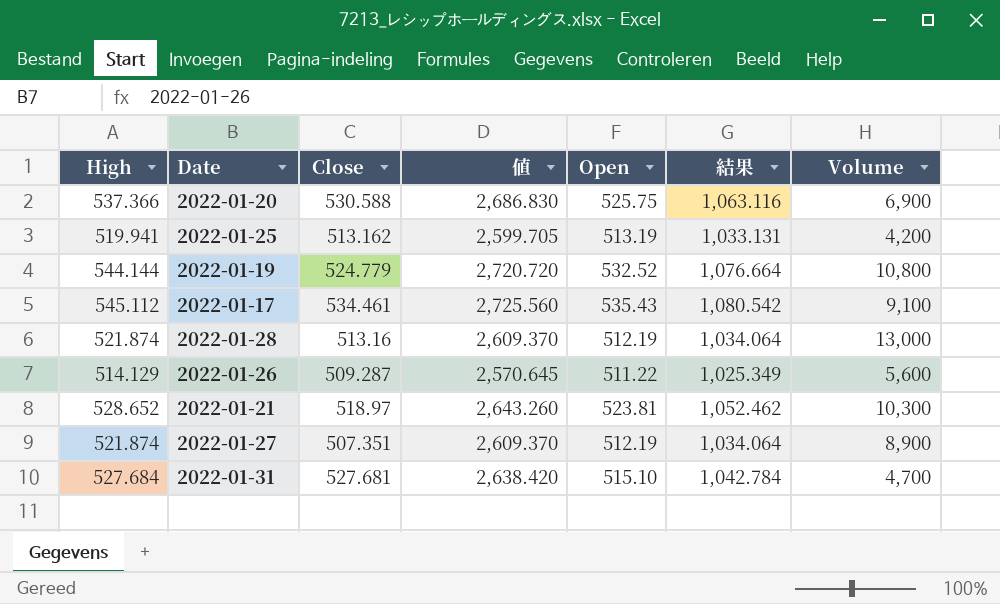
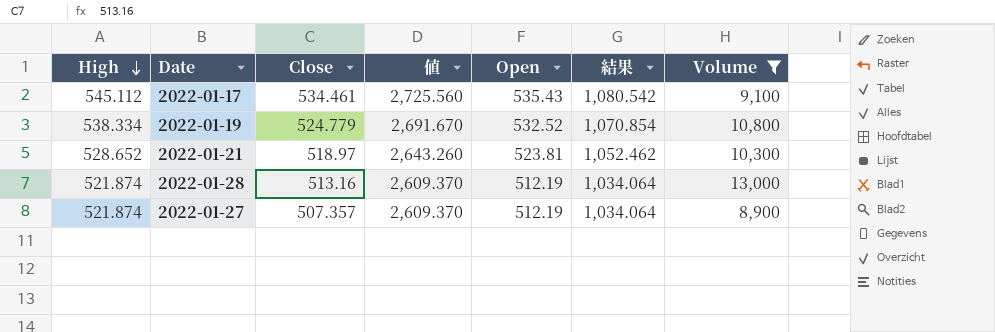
filter: none -> Volume >= 8,900
row order: none -> High descending
2022-01-19 | High: 544.144 -> 538.334
2022-01-19 | 値: 2,720.720 -> 2,691.670
2022-01-19 | 結果: 1,076.664 -> 1,070.854
2022-01-27 | Close: 507.351 -> 507.357

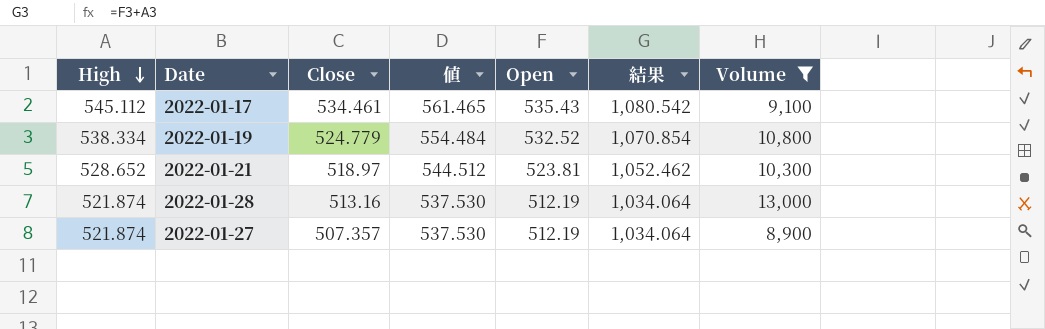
column 値 | formula: [High] * 5 -> [High] * 1.03

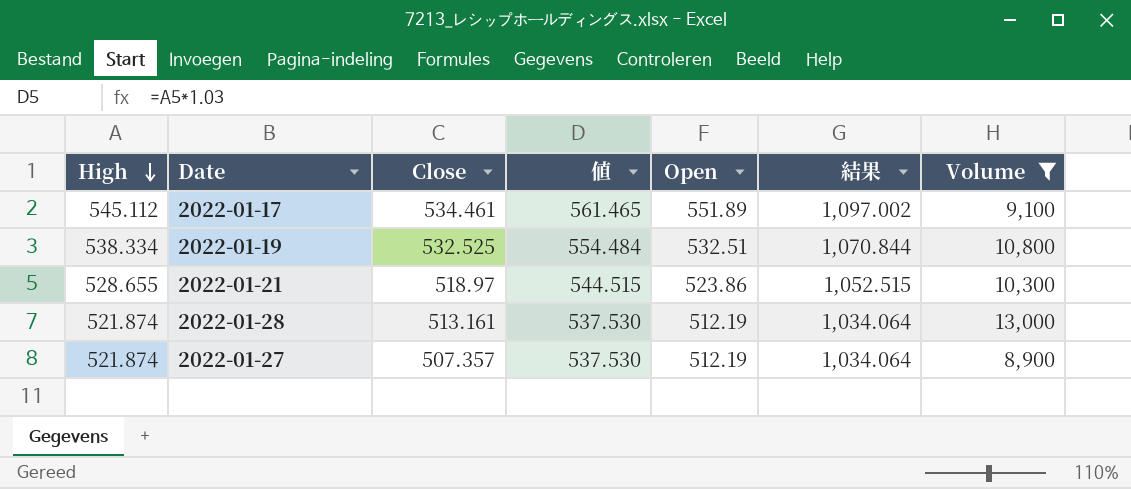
2022-01-17 | Open: 535.43 -> 551.89
2022-01-17 | 結果: 1,080.542 -> 1,097.002
2022-01-19 | Close: 524.779 -> 532.525
2022-01-19 | Open: 532.52 -> 532.51
2022-01-19 | 結果: 1,070.854 -> 1,070.844
2022-01-21 | High: 528.652 -> 528.655
2022-01-21 | 値: 544.512 -> 544.515
2022-01-21 | Open: 523.81 -> 523.86
2022-01-21 | 結果: 1,052.462 -> 1,052.515
2022-01-28 | Close: 513.16 -> 513.161

